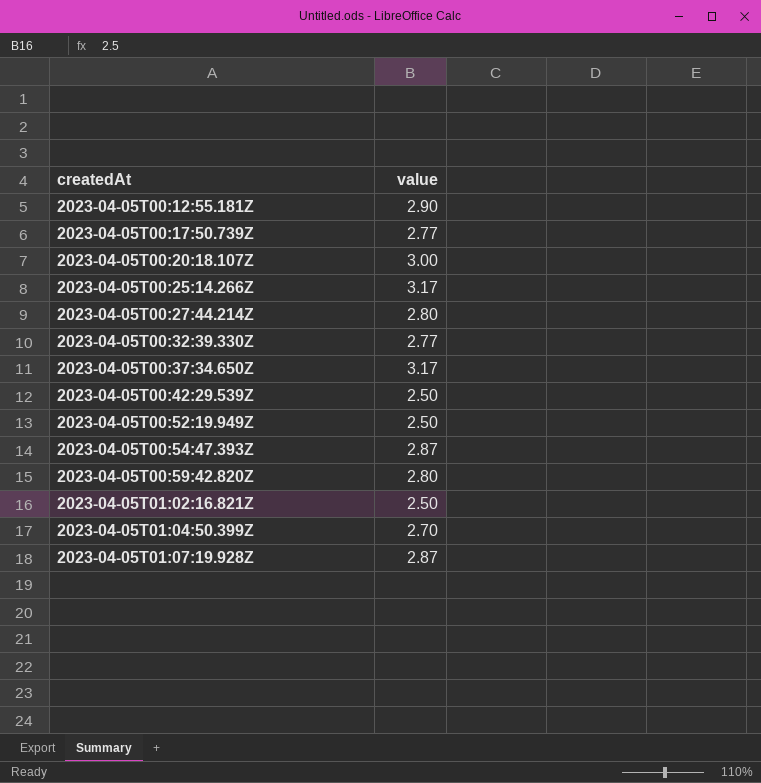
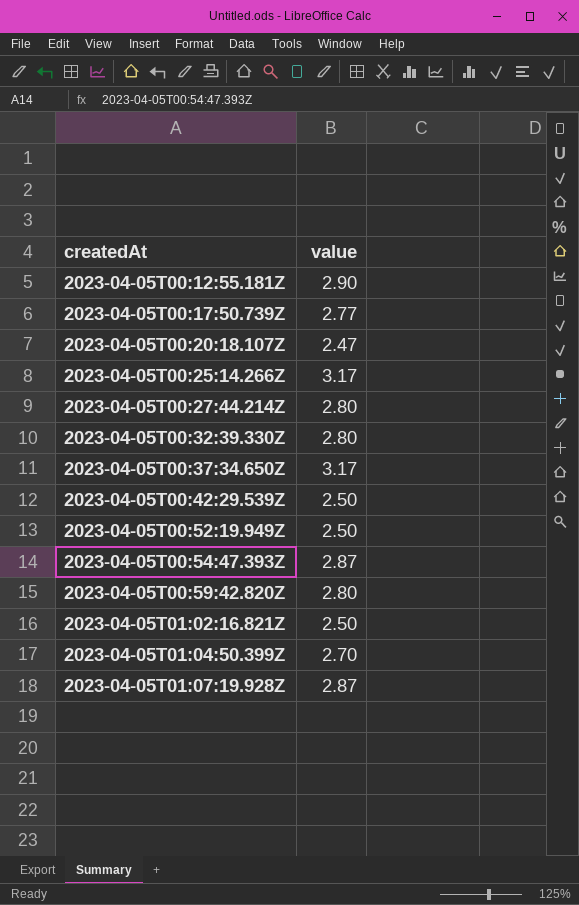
2023-04-05T00:20:18.107Z | value: 3.00 -> 2.47
2023-04-05T00:32:39.330Z | value: 2.77 -> 2.80

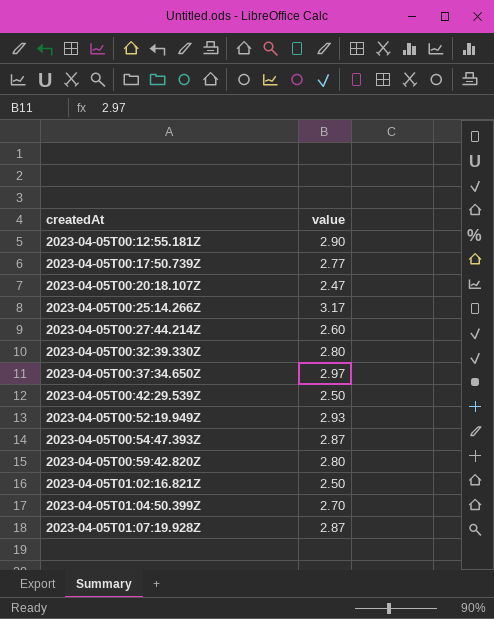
2023-04-05T00:27:44.214Z | value: 2.80 -> 2.60
2023-04-05T00:37:34.650Z | value: 3.17 -> 2.97
2023-04-05T00:52:19.949Z | value: 2.50 -> 2.93

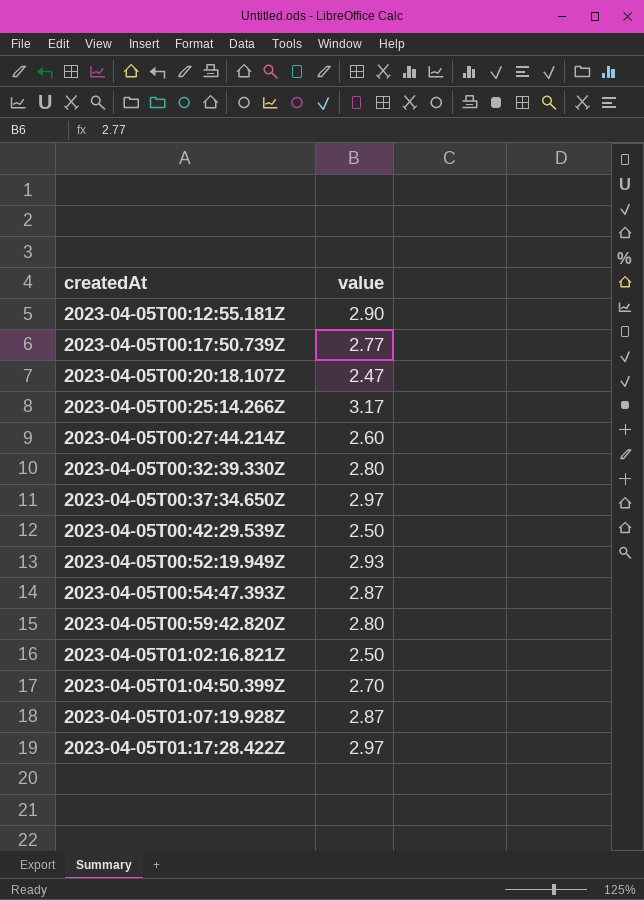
row 2023-04-05T01:17:28.422Z: none -> 2.97

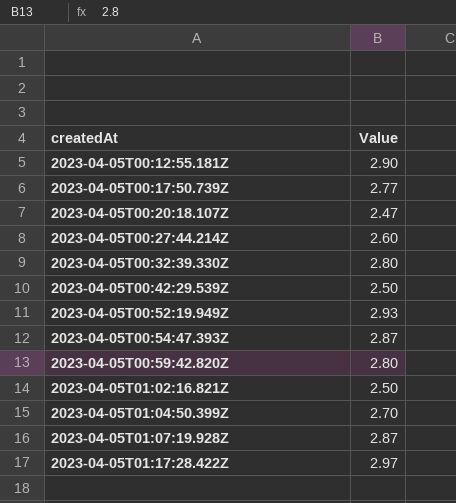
column name: value -> Value
row 2023-04-05T00:25:14.266Z: 3.17 -> none
row 2023-04-05T00:37:34.650Z: 2.97 -> none

